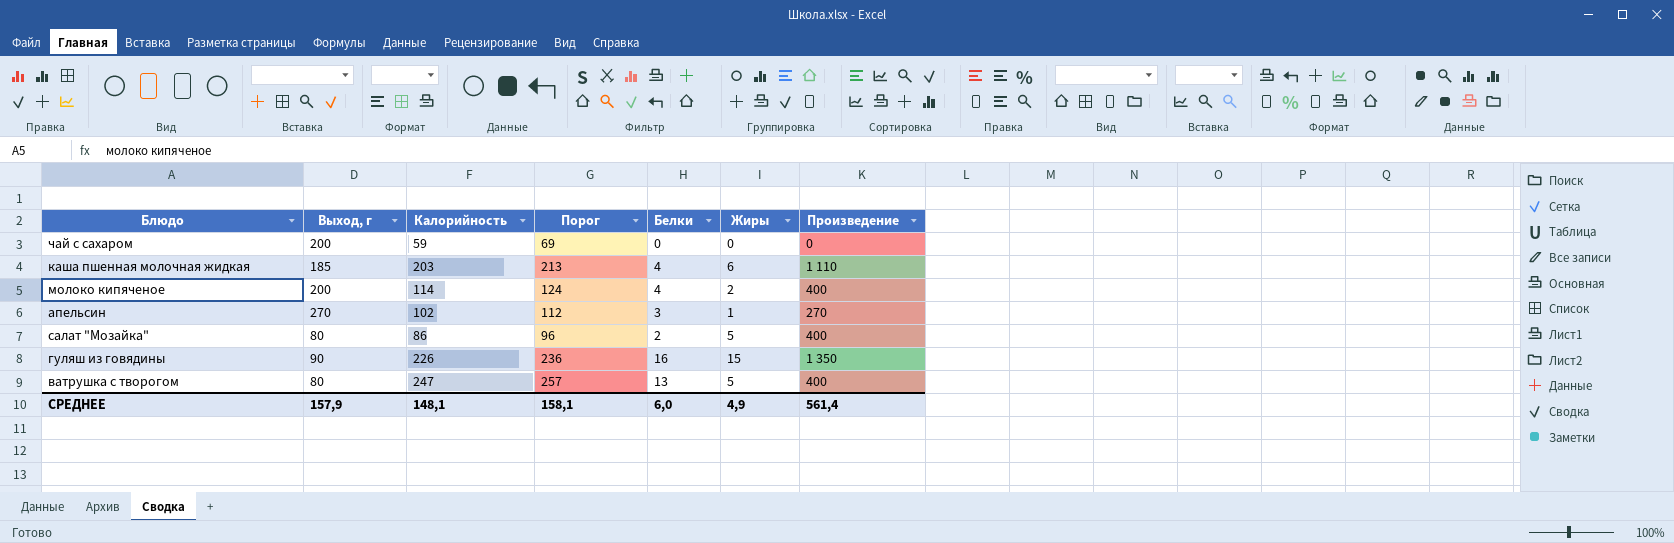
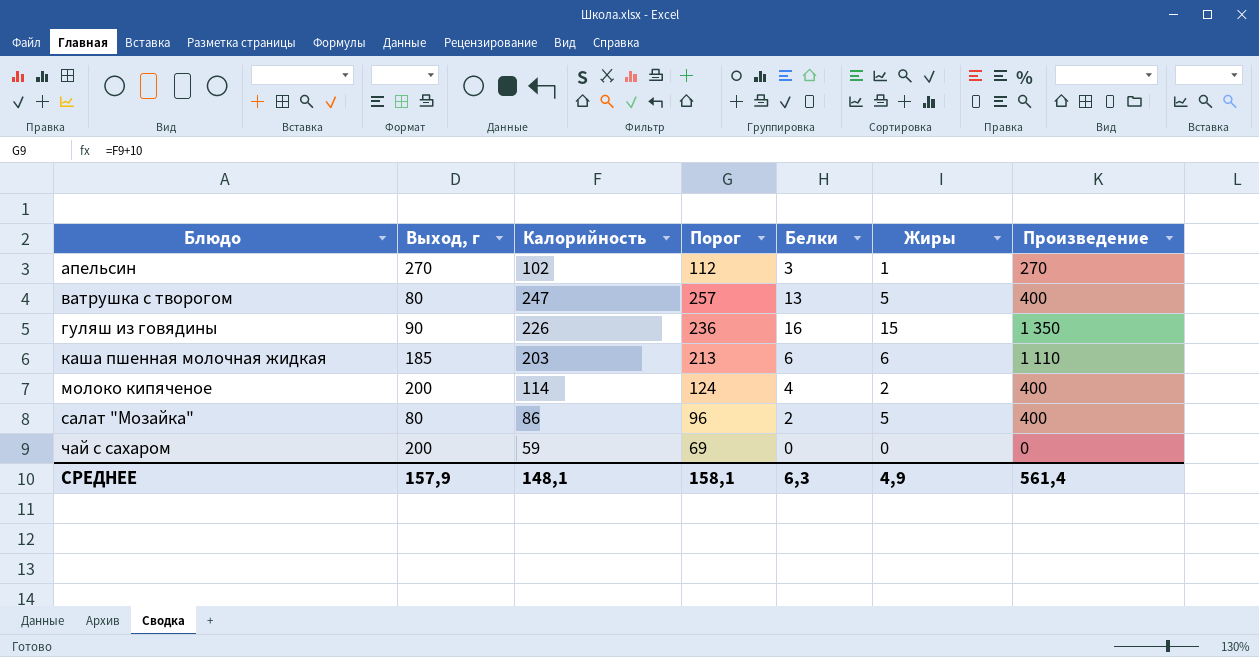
row order: none -> Блюдо ascending
каша пшенная молочная жидкая | Белки: 4 -> 6
СРЕДНЕЕ | Белки: 6,0 -> 6,3

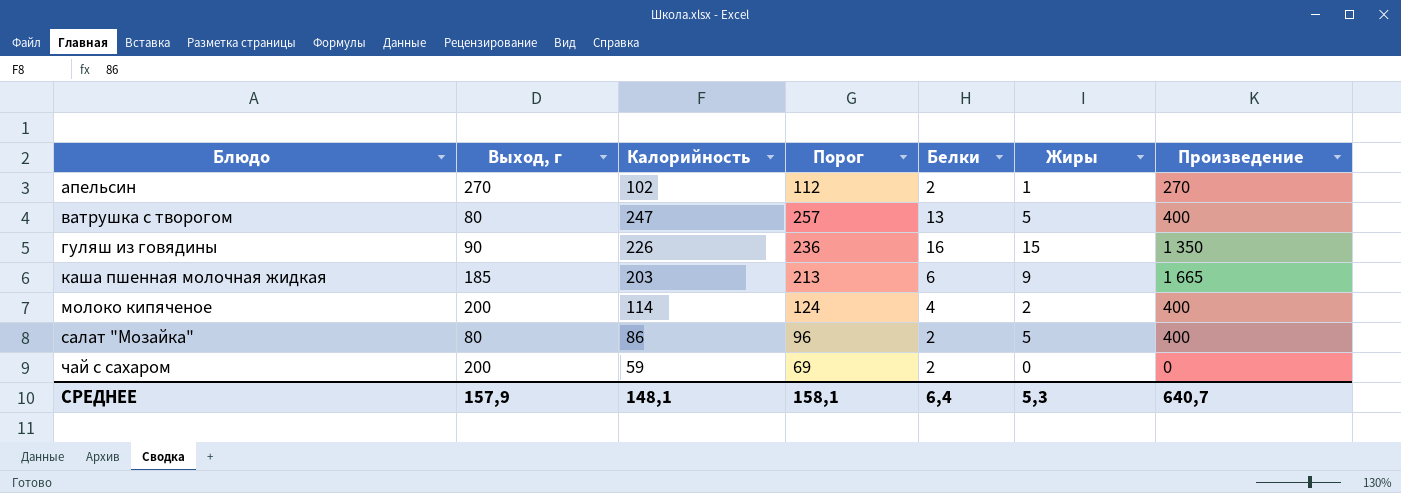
апельсин | Белки: 3 -> 2
каша пшенная молочная жидкая | Жиры: 6 -> 9
каша пшенная молочная жидкая | Произведение: 1 110 -> 1 665
чай с сахаром | Белки: 0 -> 2
СРЕДНЕЕ | Белки: 6,3 -> 6,4
СРЕДНЕЕ | Жиры: 4,9 -> 5,3
СРЕДНЕЕ | Произведение: 561,4 -> 640,7

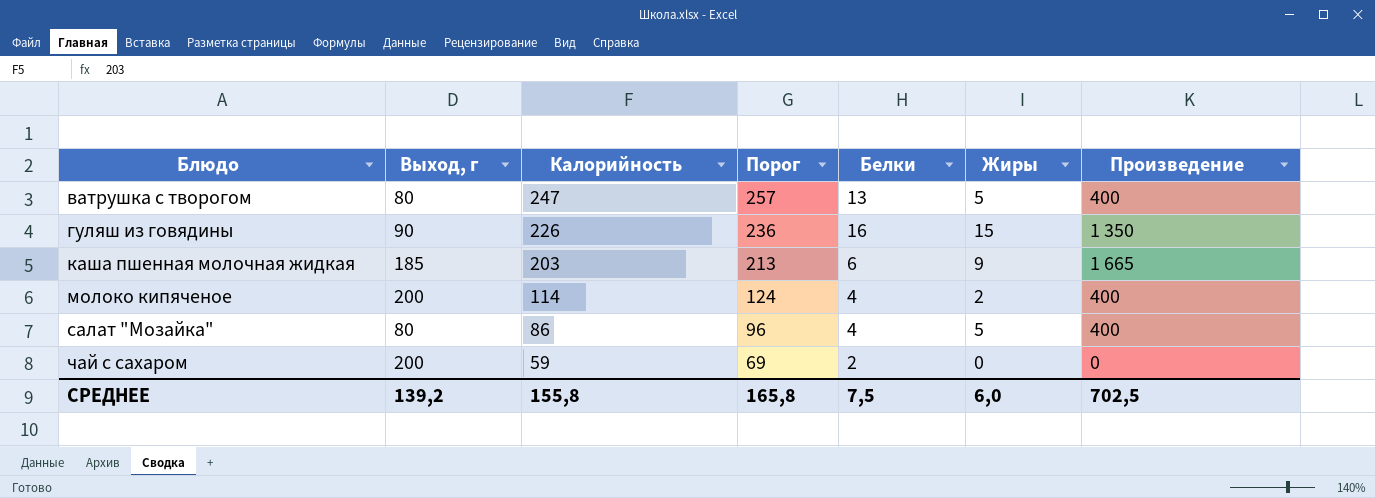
row апельсин: 270 | 102 | 112 | 2 | 1 | 270 -> none
салат "Мозайка" | Белки: 2 -> 4
СРЕДНЕЕ | Выход, г: 157,9 -> 139,2
СРЕДНЕЕ | Калорийность: 148,1 -> 155,8
СРЕДНЕЕ | Порог: 158,1 -> 165,8
СРЕДНЕЕ | Белки: 6,4 -> 7,5
СРЕДНЕЕ | Жиры: 5,3 -> 6,0
СРЕДНЕЕ | Произведение: 640,7 -> 702,5

